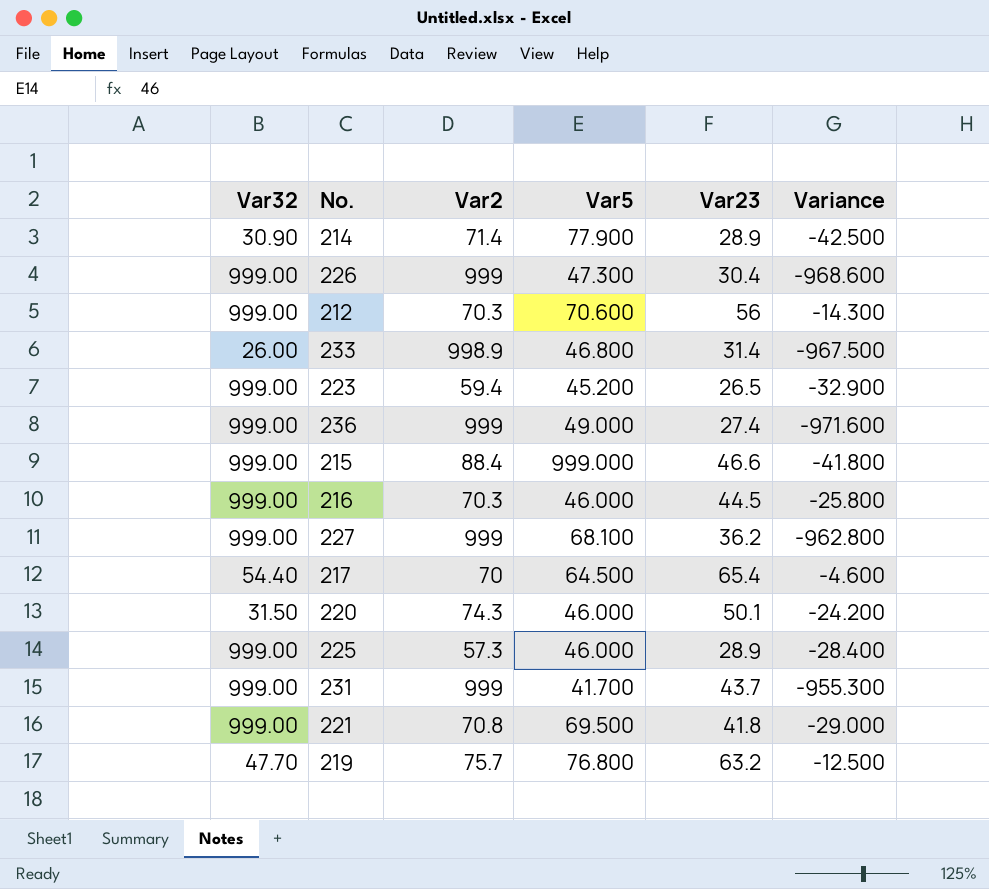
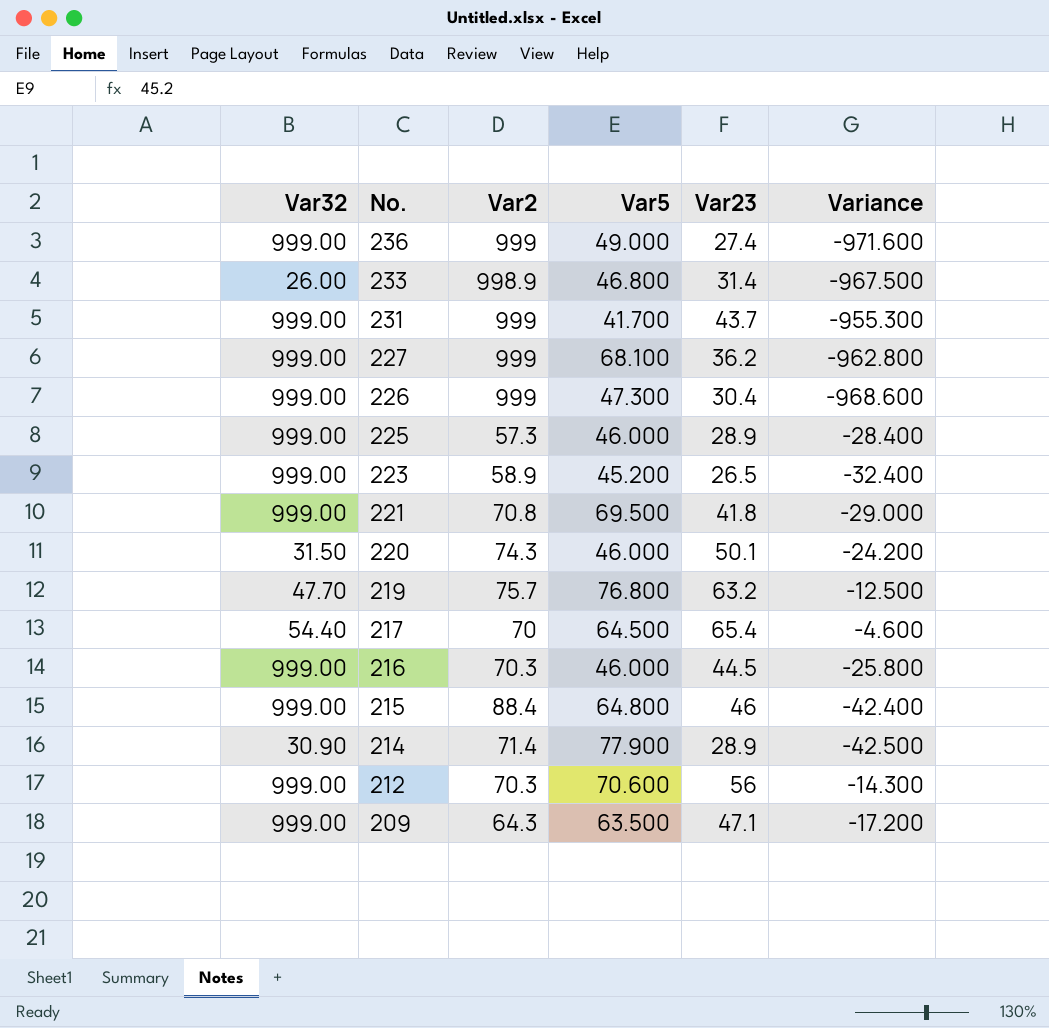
row order: none -> No. descending
223 | Var2: 59.4 -> 58.9
223 | Variance: -32.900 -> -32.400
215 | Var5: 999.000 -> 64.800
215 | Var23: 46.6 -> 46
215 | Variance: -41.800 -> -42.400
row 209: none -> 999.00 | 64.3 | 63.500 | 47.1 | -17.200

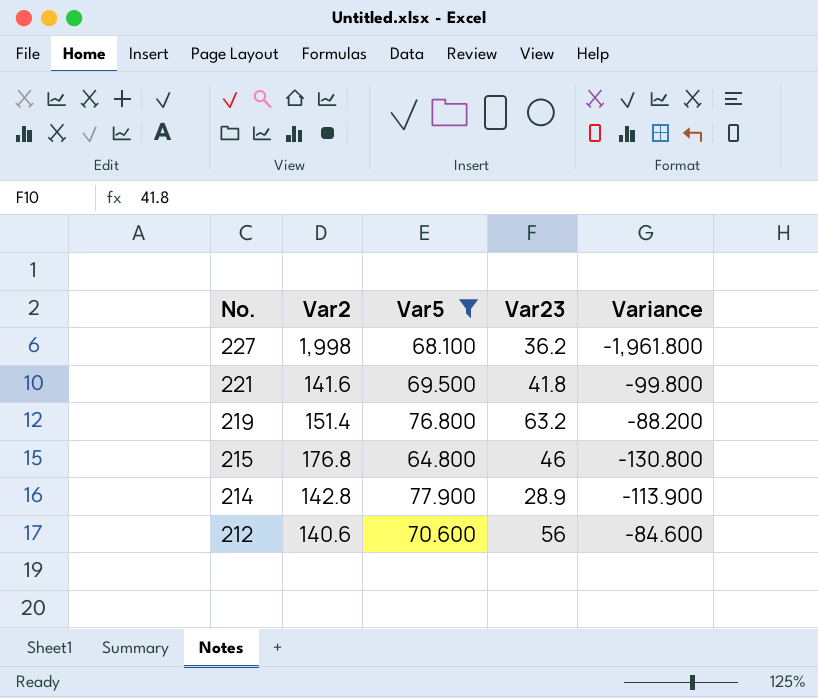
filter: none -> Var5 >= 64.800
column Var32 | position: 1 -> none
227 | Var2: 999 -> 1,998
227 | Variance: -962.800 -> -1,961.800
221 | Var2: 70.8 -> 141.6
221 | Variance: -29.000 -> -99.800
219 | Var2: 75.7 -> 151.4
219 | Variance: -12.500 -> -88.200
215 | Var2: 88.4 -> 176.8
215 | Variance: -42.400 -> -130.800
214 | Var2: 71.4 -> 142.8
214 | Variance: -42.500 -> -113.900
212 | Var2: 70.3 -> 140.6
212 | Variance: -14.300 -> -84.600

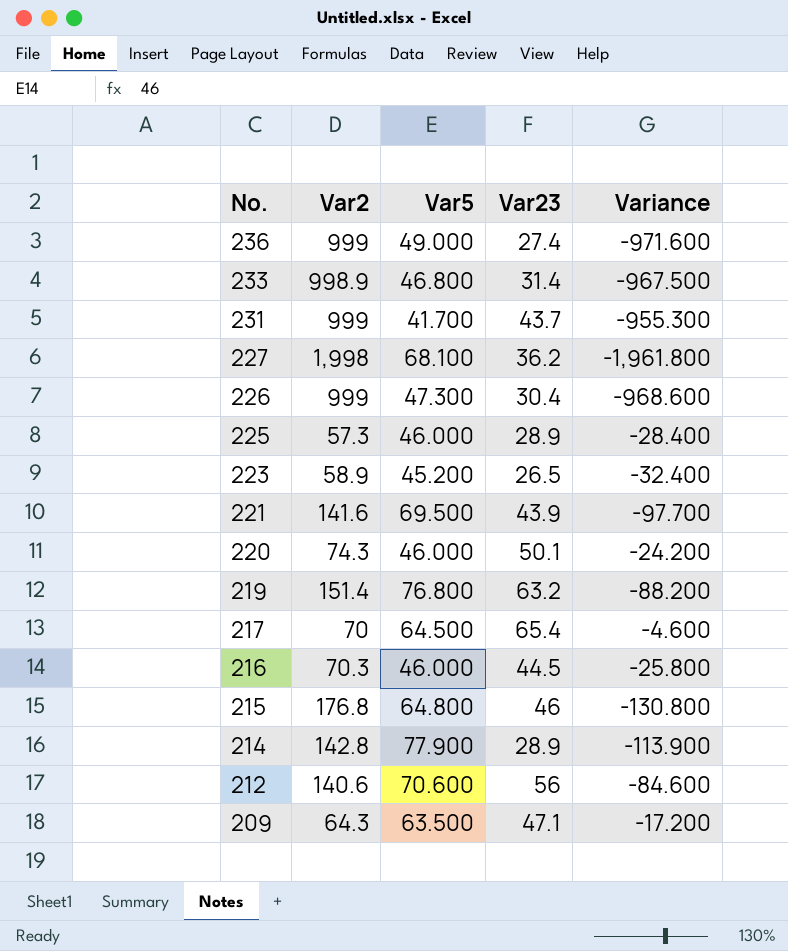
filter: Var5 >= 64.800 -> none
221 | Var23: 41.8 -> 43.9
221 | Variance: -99.800 -> -97.700

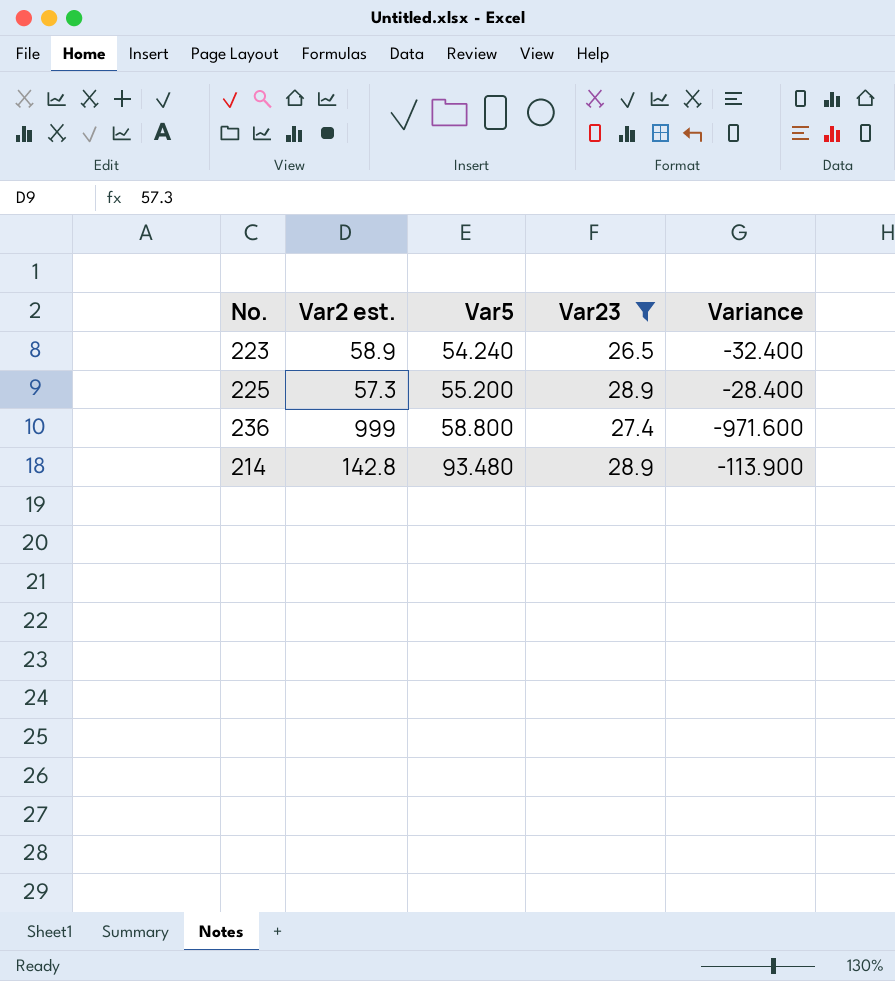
filter: none -> Var23 <= 28.9
row order: No. descending -> Var5 ascending
column name: Var2 -> Var2 est.
223 | Var5: 45.200 -> 54.240
225 | Var5: 46.000 -> 55.200
236 | Var5: 49.000 -> 58.800
214 | Var5: 77.900 -> 93.480

